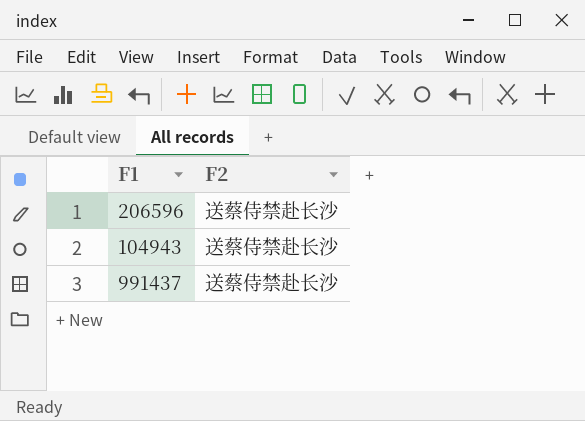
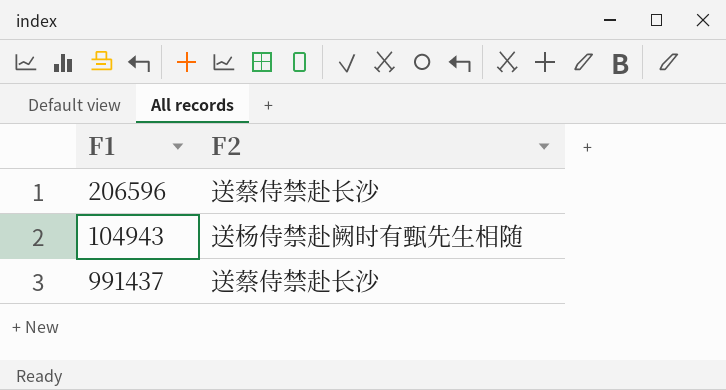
104943 | F2: 送蔡侍禁赴长沙 -> 送杨侍禁赴阙时有甄先生相随

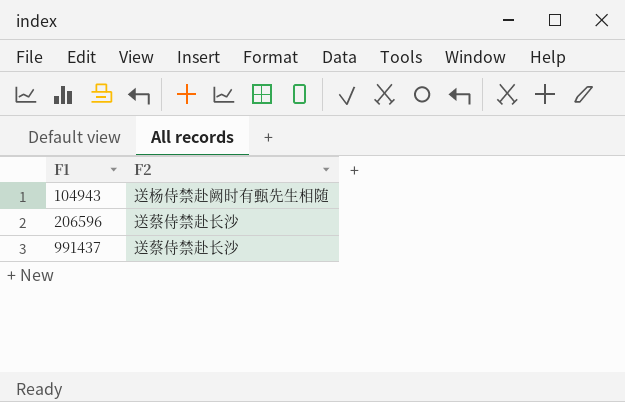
row order: none -> F1 ascending

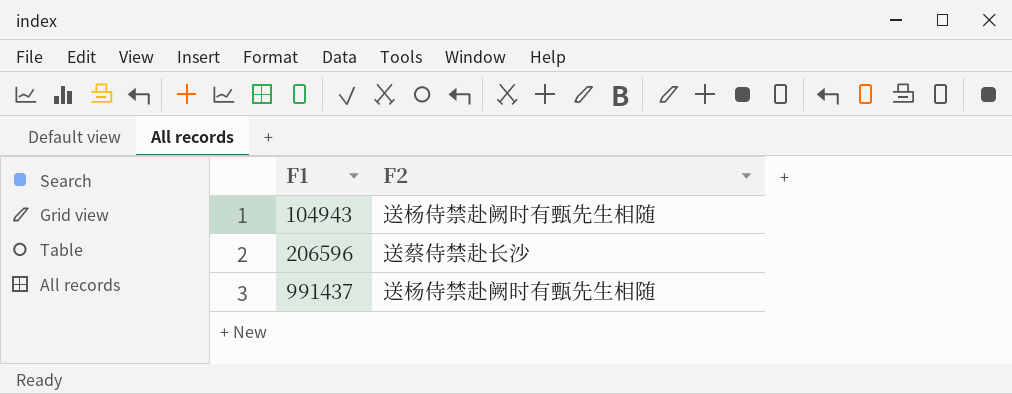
991437 | F2: 送蔡侍禁赴长沙 -> 送杨侍禁赴阙时有甄先生相随

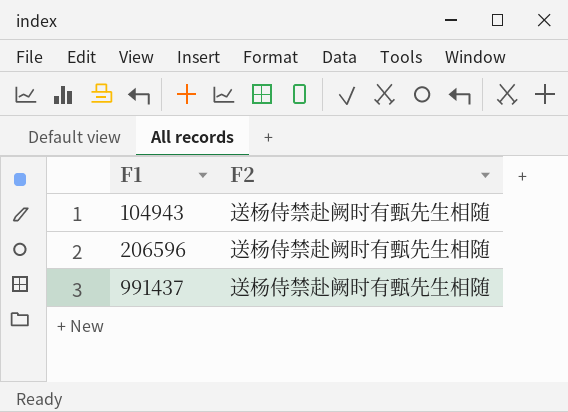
206596 | F2: 送蔡侍禁赴长沙 -> 送杨侍禁赴阙时有甄先生相随

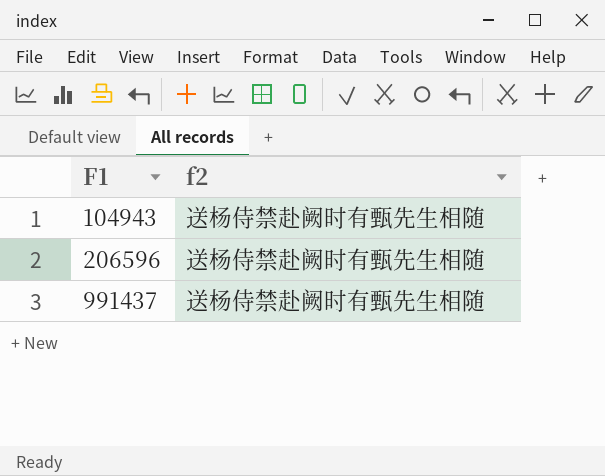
column name: F2 -> f2

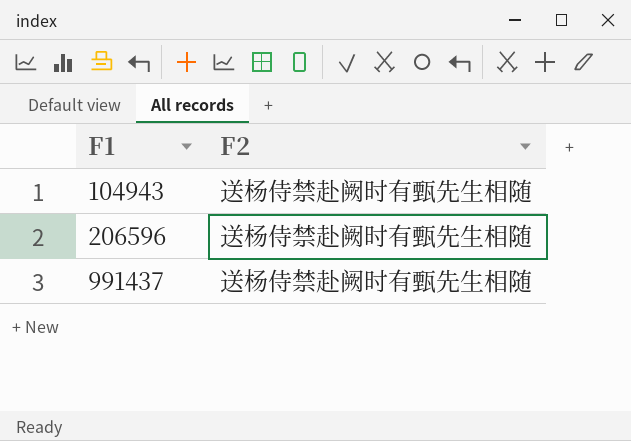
column name: f2 -> F2

